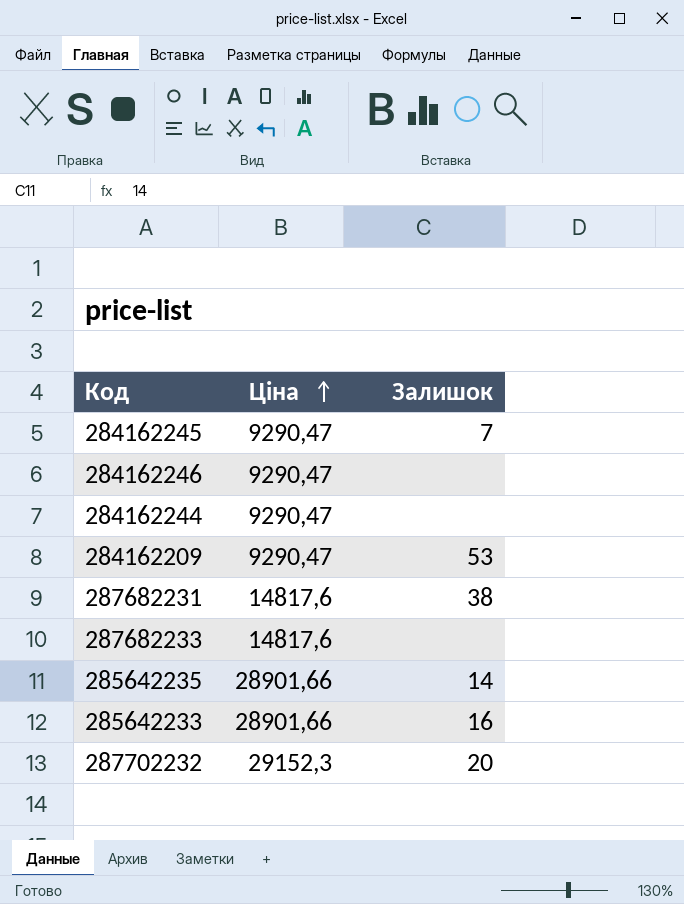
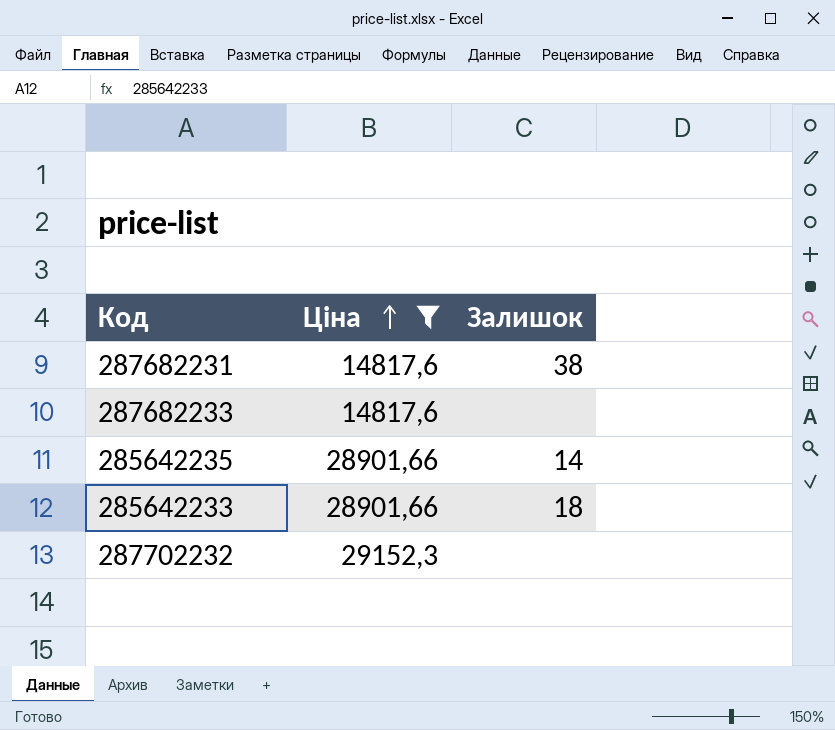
filter: none -> Ціна != 9290,47
285642233 | Залишок: 16 -> 18
287702232 | Залишок: 20 -> none

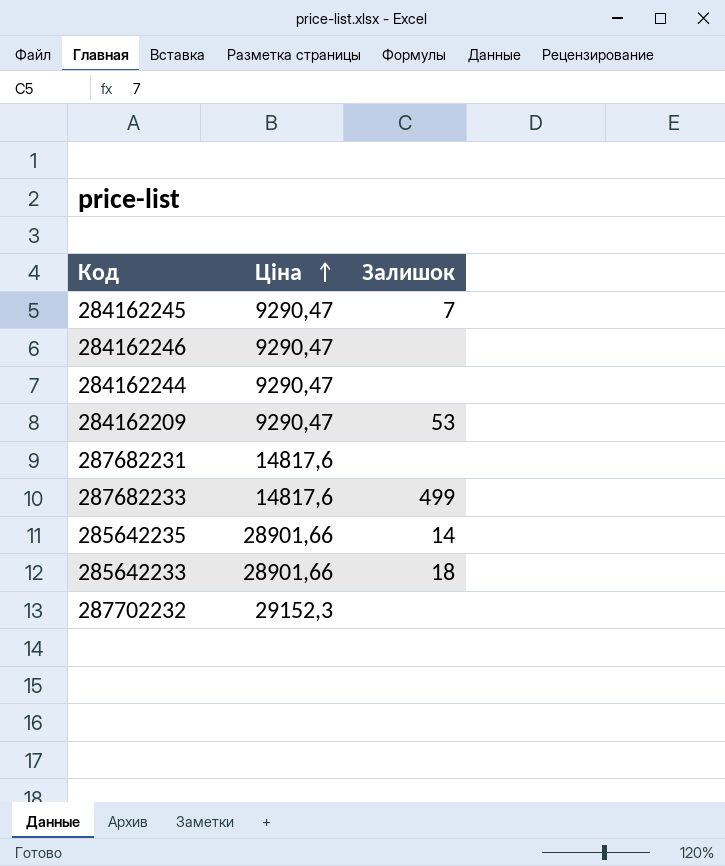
filter: Ціна != 9290,47 -> none
287682231 | Залишок: 38 -> none
287682233 | Залишок: none -> 499

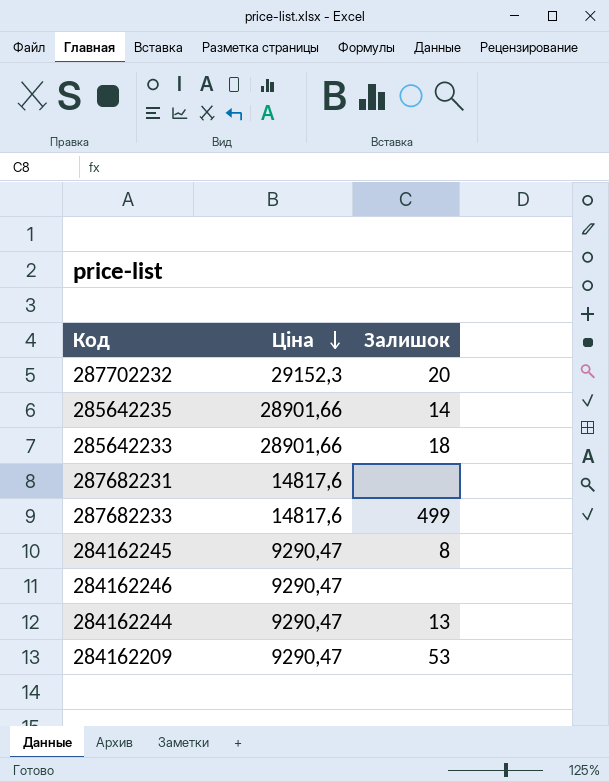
row order: Ціна ascending -> Ціна descending
287702232 | Залишок: none -> 20
284162245 | Залишок: 7 -> 8
284162244 | Залишок: none -> 13

